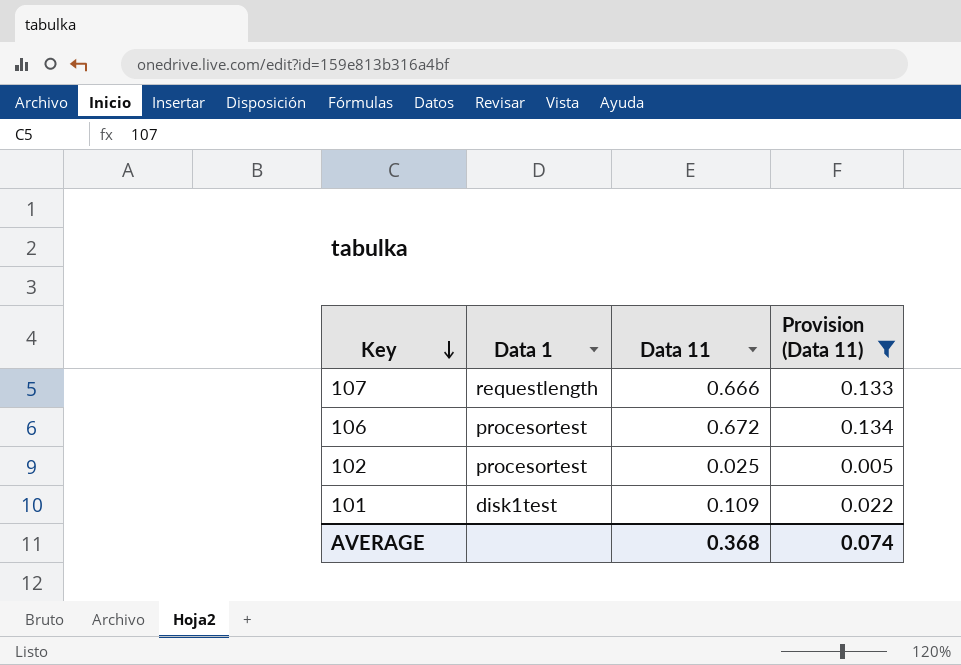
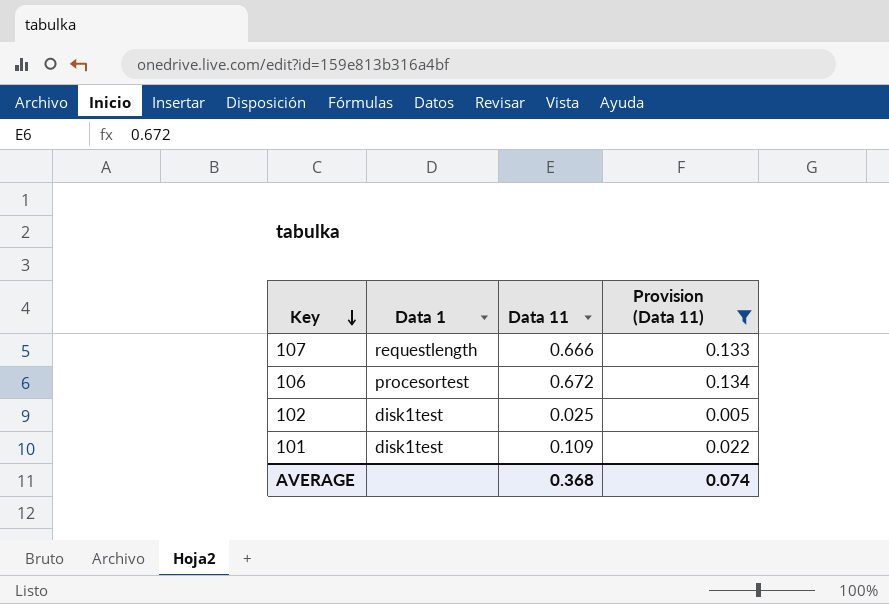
102 | Data 1: procesortest -> disk1test

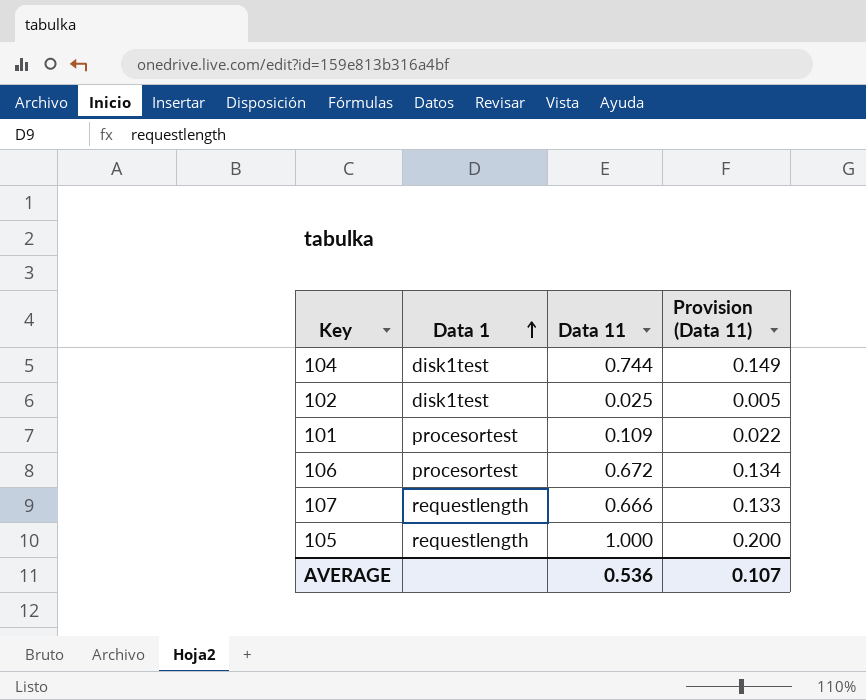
filter: Provision (Data 11) <= 0.134 -> none
row order: Key descending -> Data 1 ascending
101 | Data 1: disk1test -> procesortest
AVERAGE | Data 11: 0.368 -> 0.536
AVERAGE | Provision (Data 11): 0.074 -> 0.107

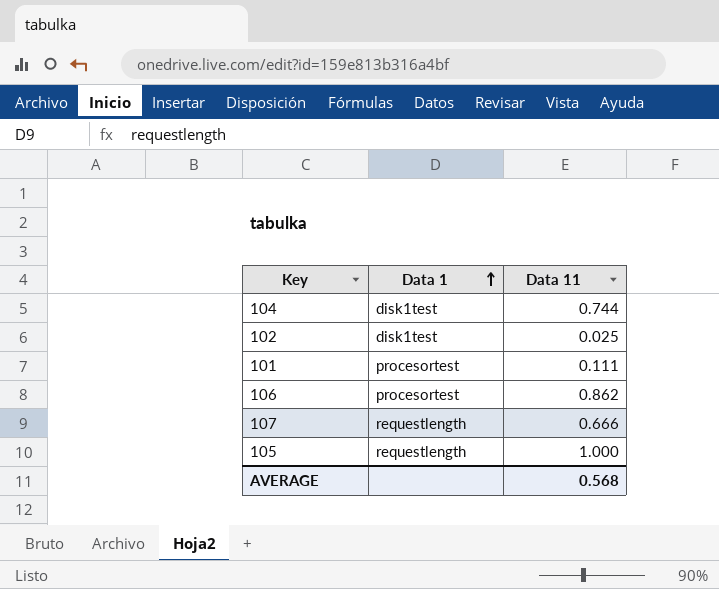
column Provision (Data 11) | formula: [Data 11] * 0.2 -> none
101 | Data 11: 0.109 -> 0.111
106 | Data 11: 0.672 -> 0.862
AVERAGE | Data 11: 0.536 -> 0.568

